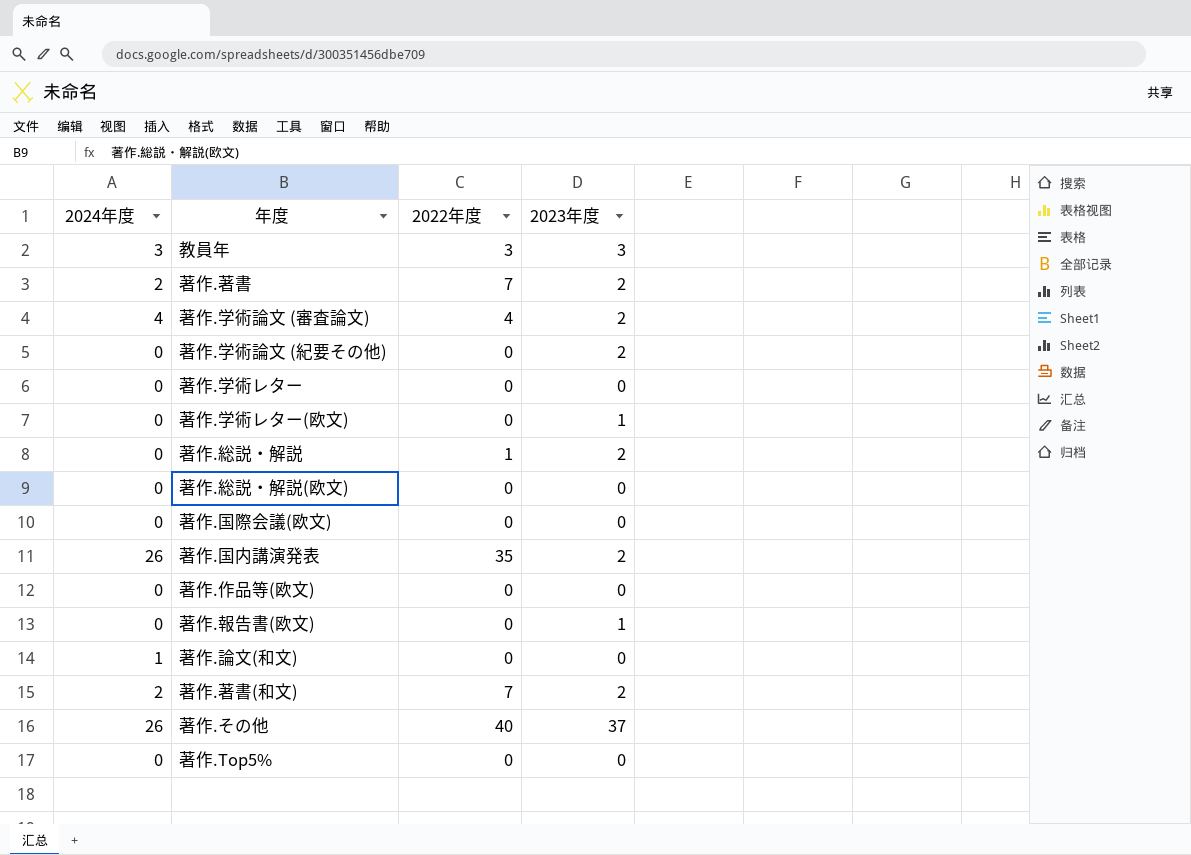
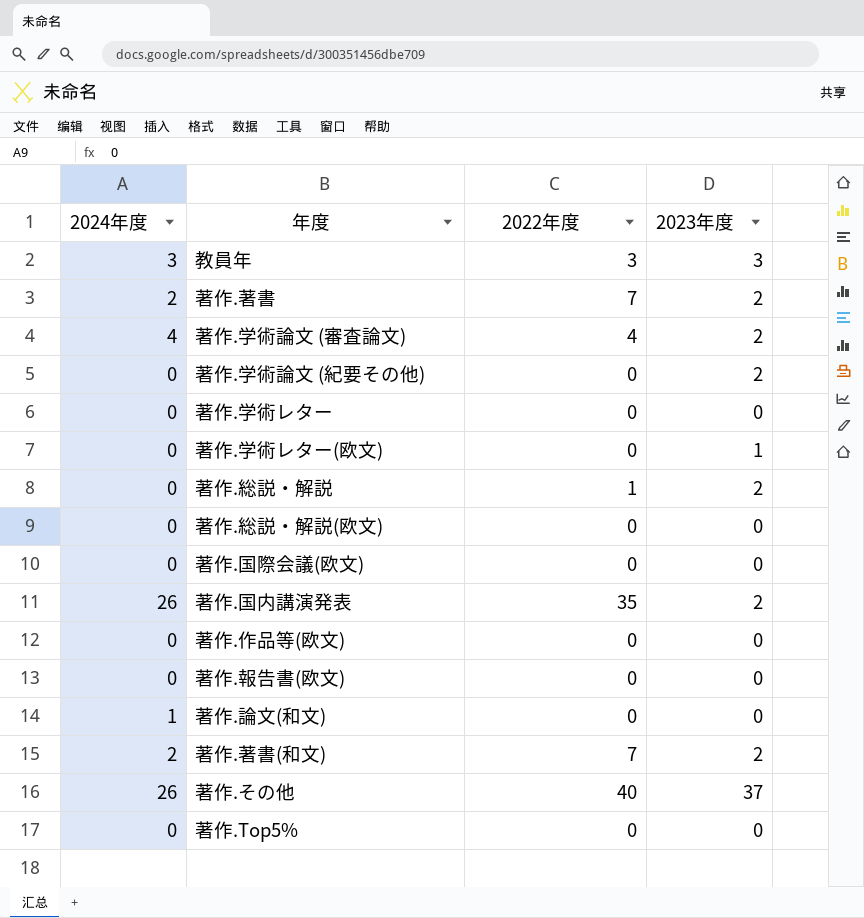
著作.報告書(欧文) | 2023年度: 1 -> 0

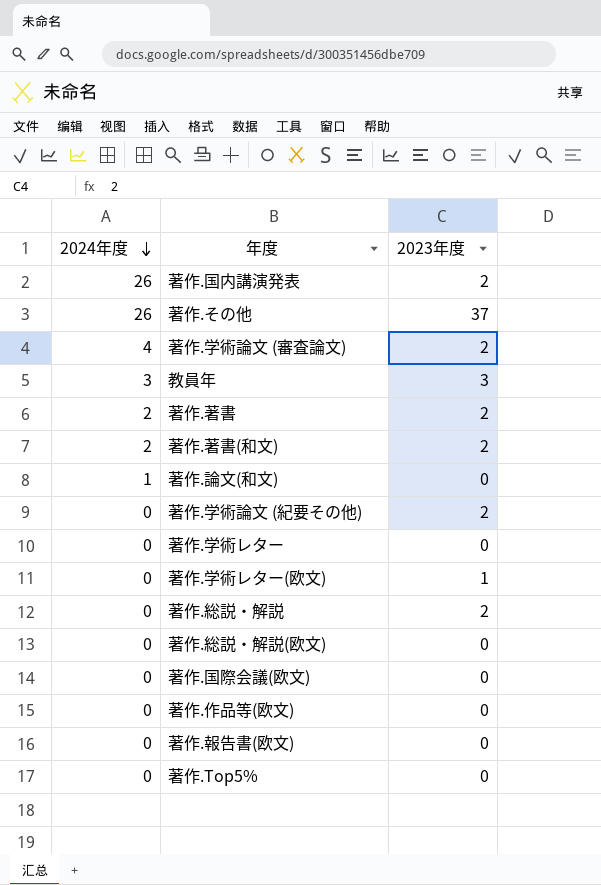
row order: none -> 2024年度 descending
column 2022年度 | position: 3 -> none

